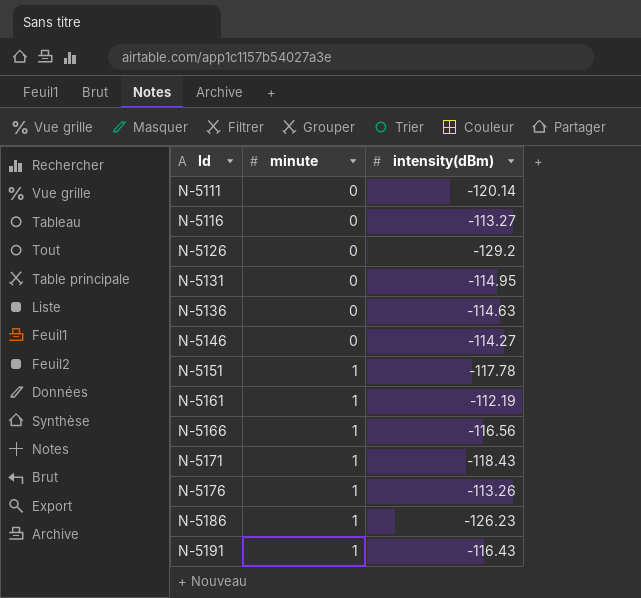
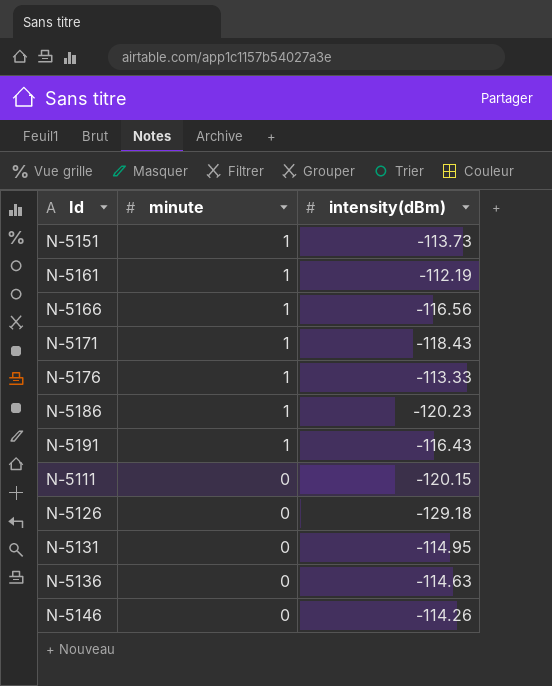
row order: Id ascending -> minute descending
row N-5116: 0 | -113.27 -> none
N-5151 | intensity(dBm): -117.78 -> -113.73
N-5176 | intensity(dBm): -113.26 -> -113.33
N-5186 | intensity(dBm): -126.23 -> -120.23
N-5111 | intensity(dBm): -120.14 -> -120.15
N-5126 | intensity(dBm): -129.2 -> -129.18
N-5146 | intensity(dBm): -114.27 -> -114.26

